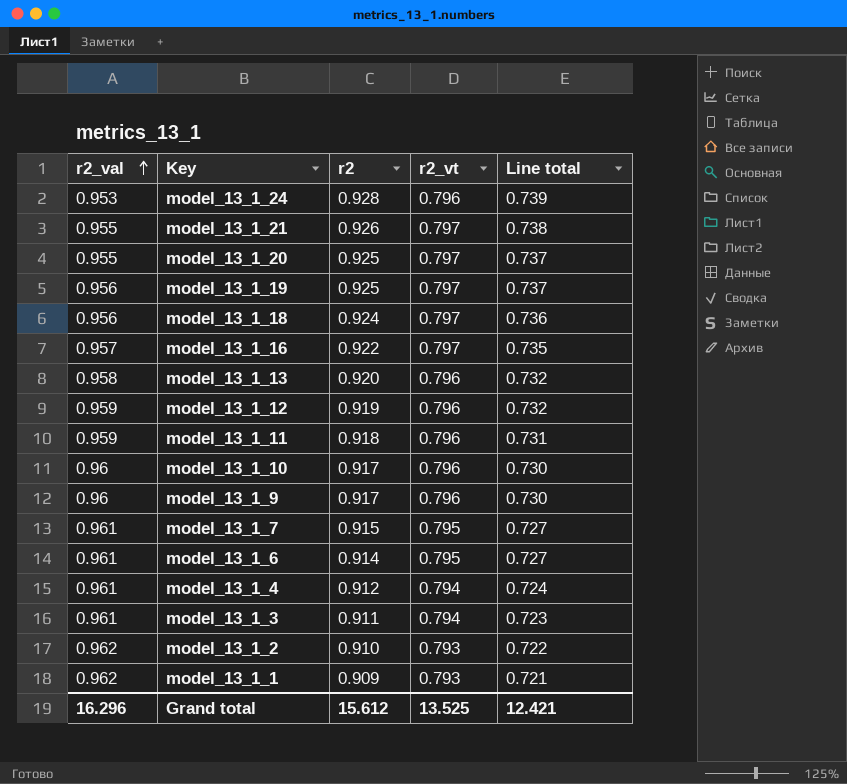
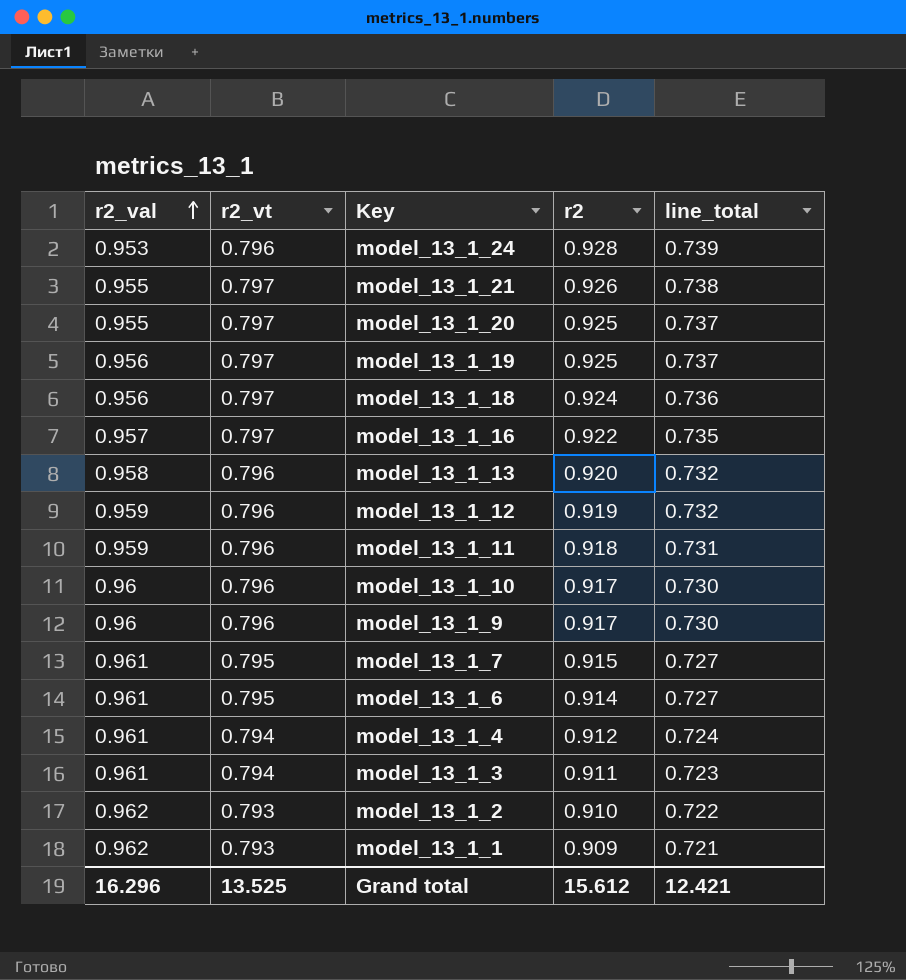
column r2_vt | position: 4 -> 2
column name: Line total -> line_total

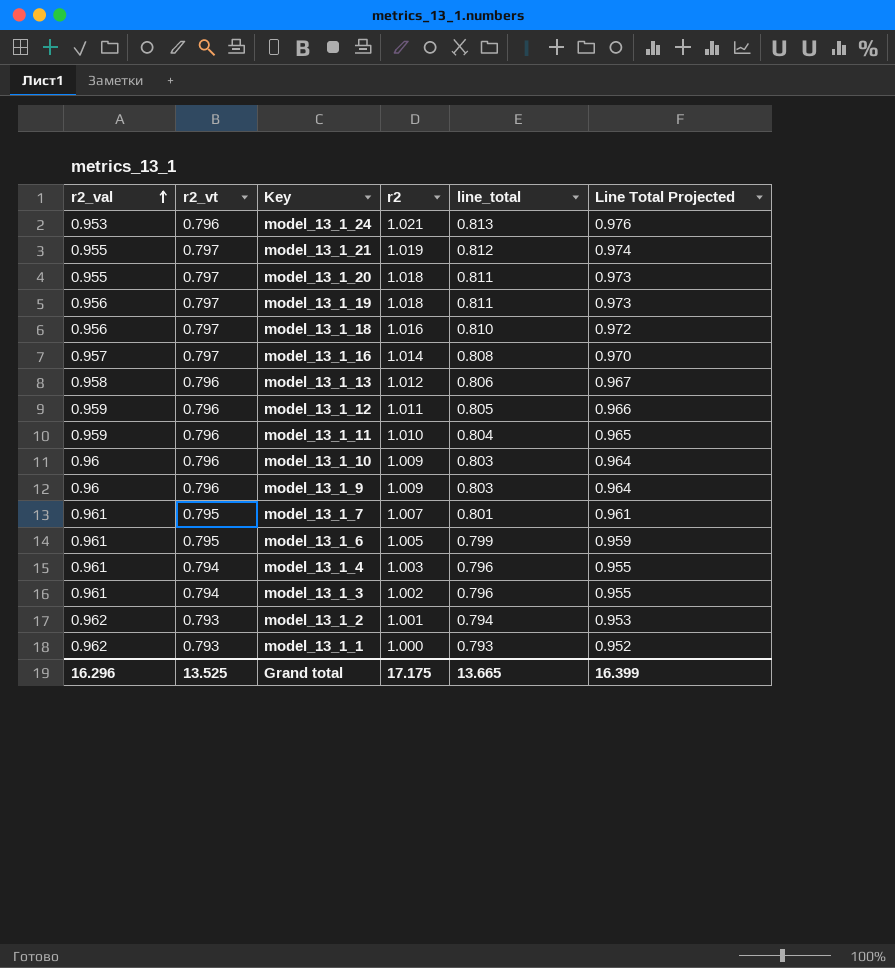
column Line Total Projected | formula: none -> [line_total] * 1.2
model_13_1_24 | r2: 0.928 -> 1.021
model_13_1_24 | line_total: 0.739 -> 0.813
model_13_1_21 | r2: 0.926 -> 1.019
model_13_1_21 | line_total: 0.738 -> 0.812
model_13_1_20 | r2: 0.925 -> 1.018
model_13_1_20 | line_total: 0.737 -> 0.811
model_13_1_19 | r2: 0.925 -> 1.018
model_13_1_19 | line_total: 0.737 -> 0.811
model_13_1_18 | r2: 0.924 -> 1.016
model_13_1_18 | line_total: 0.736 -> 0.810
model_13_1_16 | r2: 0.922 -> 1.014
model_13_1_16 | line_total: 0.735 -> 0.808
model_13_1_13 | r2: 0.920 -> 1.012
model_13_1_13 | line_total: 0.732 -> 0.806
model_13_1_12 | r2: 0.919 -> 1.011
model_13_1_12 | line_total: 0.732 -> 0.805
model_13_1_11 | r2: 0.918 -> 1.010
model_13_1_11 | line_total: 0.731 -> 0.804
model_13_1_10 | r2: 0.917 -> 1.009
model_13_1_10 | line_total: 0.730 -> 0.803
model_13_1_9 | r2: 0.917 -> 1.009
model_13_1_9 | line_total: 0.730 -> 0.803
model_13_1_7 | r2: 0.915 -> 1.007
model_13_1_7 | line_total: 0.727 -> 0.801
model_13_1_6 | r2: 0.914 -> 1.005
model_13_1_6 | line_total: 0.727 -> 0.799
model_13_1_4 | r2: 0.912 -> 1.003
model_13_1_4 | line_total: 0.724 -> 0.796
model_13_1_3 | r2: 0.911 -> 1.002
model_13_1_3 | line_total: 0.723 -> 0.796
model_13_1_2 | r2: 0.910 -> 1.001
model_13_1_2 | line_total: 0.722 -> 0.794
model_13_1_1 | r2: 0.909 -> 1.000
model_13_1_1 | line_total: 0.721 -> 0.793
Grand total | r2: 15.612 -> 17.175
Grand total | line_total: 12.421 -> 13.665

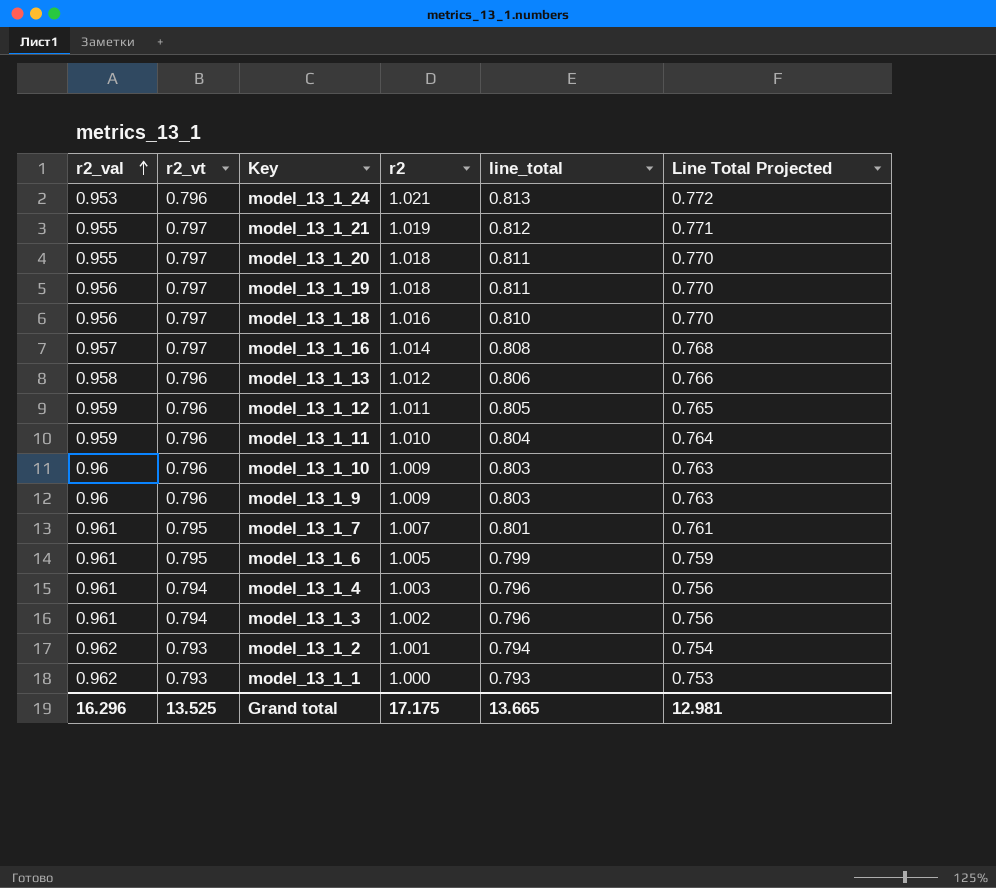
column Line Total Projected | formula: [line_total] * 1.2 -> [line_total] * 0.95
Grand total | Line Total Projected: 16.399 -> 12.981

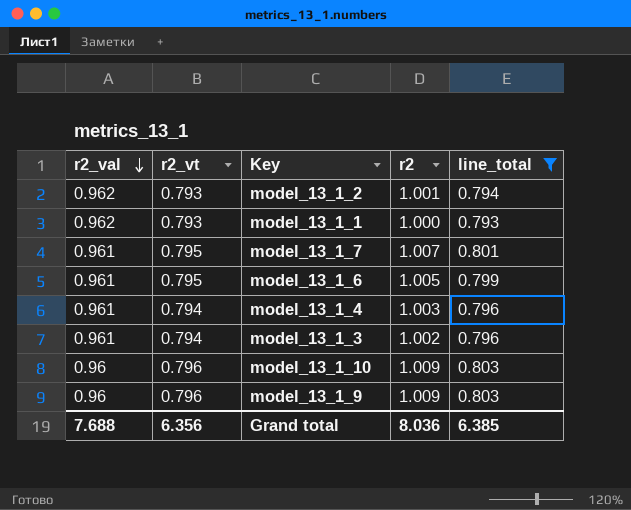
filter: none -> line_total <= 0.803
row order: r2_val ascending -> r2_val descending
column Line Total Projected | formula: [line_total] * 0.95 -> none
Grand total | r2_val: 16.296 -> 7.688
Grand total | r2_vt: 13.525 -> 6.356
Grand total | r2: 17.175 -> 8.036
Grand total | line_total: 13.665 -> 6.385

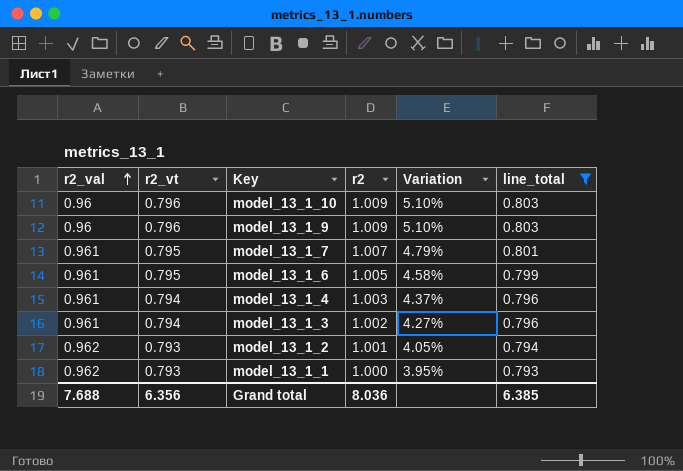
row order: r2_val descending -> r2_val ascending
column Variation | formula: none -> ([r2] - [r2_val]) / [r2_val]

